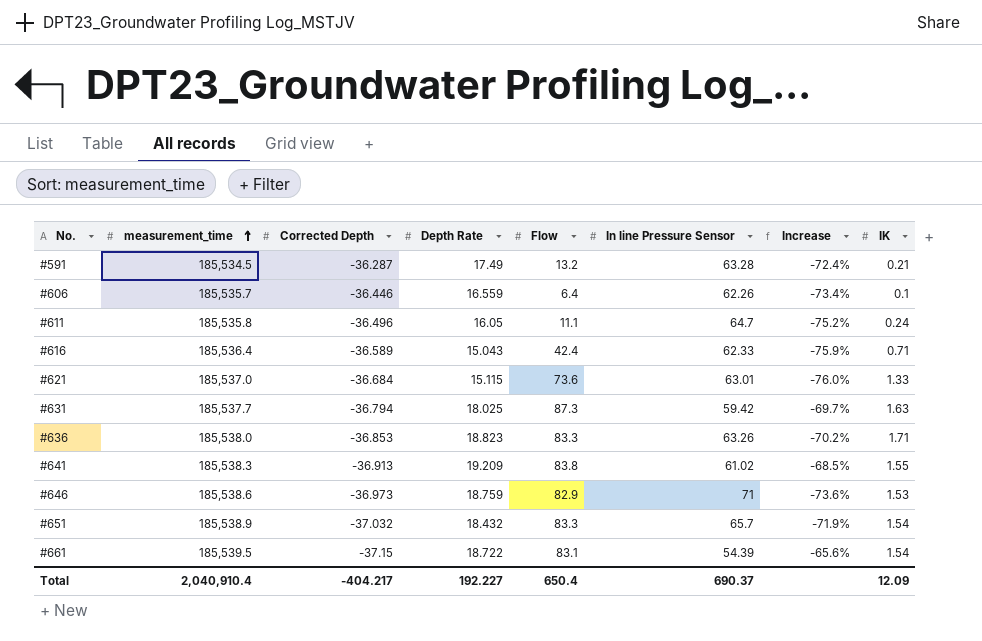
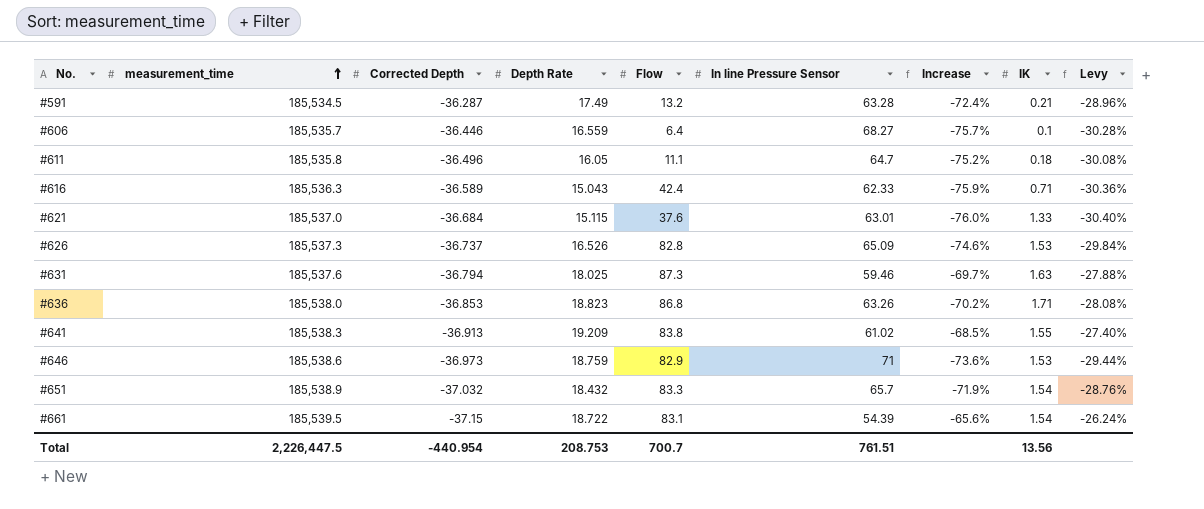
column Levy | formula: none -> [Increase] * 0.4
#606 | In line Pressure Sensor: 62.26 -> 68.27
#606 | Increase: -73.4% -> -75.7%
#611 | IK: 0.24 -> 0.18
#616 | measurement_time: 185,536.4 -> 185,536.3
#621 | Flow: 73.6 -> 37.6
row #626: none -> 185,537.3 | -36.737 | 16.526 | 82.8 | 65.09 | -74.6% | 1.53 | -29.84%
#631 | measurement_time: 185,537.7 -> 185,537.6
#631 | In line Pressure Sensor: 59.42 -> 59.46
#636 | Flow: 83.3 -> 86.8
Total | measurement_time: 2,040,910.4 -> 2,226,447.5
Total | Corrected Depth: -404.217 -> -440.954
Total | Depth Rate: 192.227 -> 208.753
Total | Flow: 650.4 -> 700.7
Total | In line Pressure Sensor: 690.37 -> 761.51
Total | IK: 12.09 -> 13.56

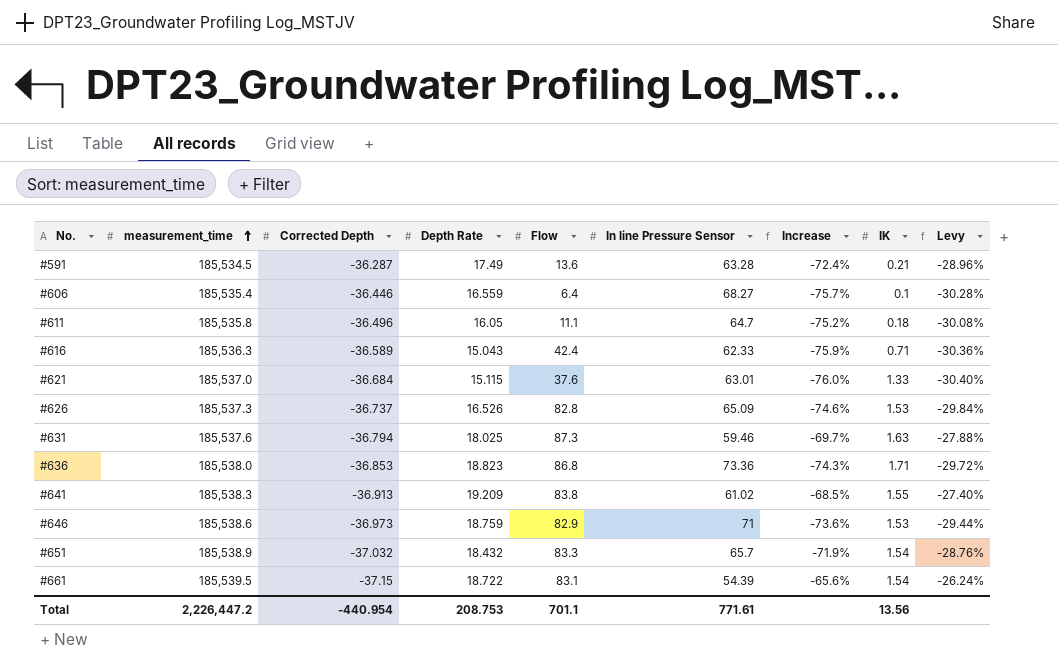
#591 | Flow: 13.2 -> 13.6
#606 | measurement_time: 185,535.7 -> 185,535.4
#636 | In line Pressure Sensor: 63.26 -> 73.36
#636 | Increase: -70.2% -> -74.3%
#636 | Levy: -28.08% -> -29.72%
Total | measurement_time: 2,226,447.5 -> 2,226,447.2
Total | Flow: 700.7 -> 701.1
Total | In line Pressure Sensor: 761.51 -> 771.61

